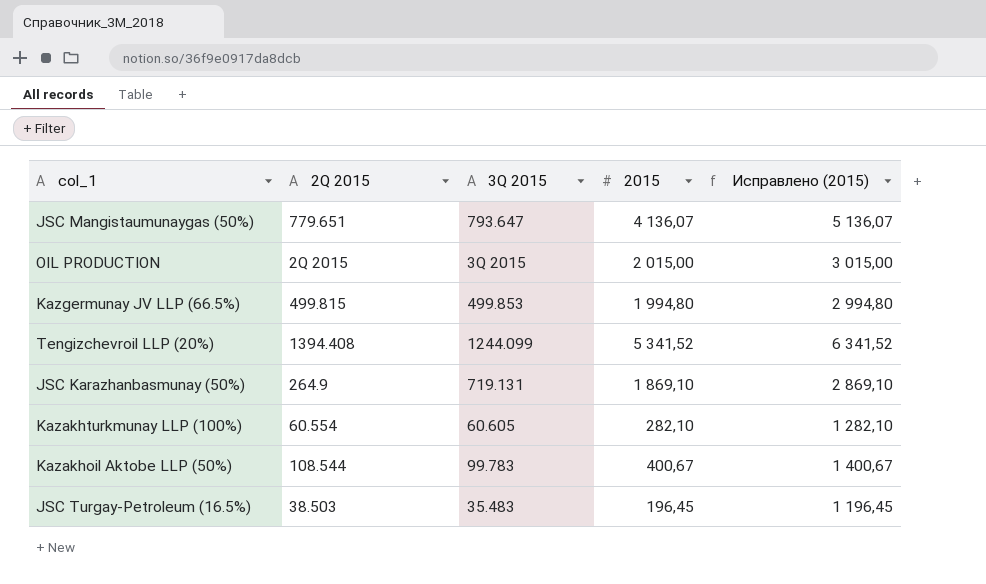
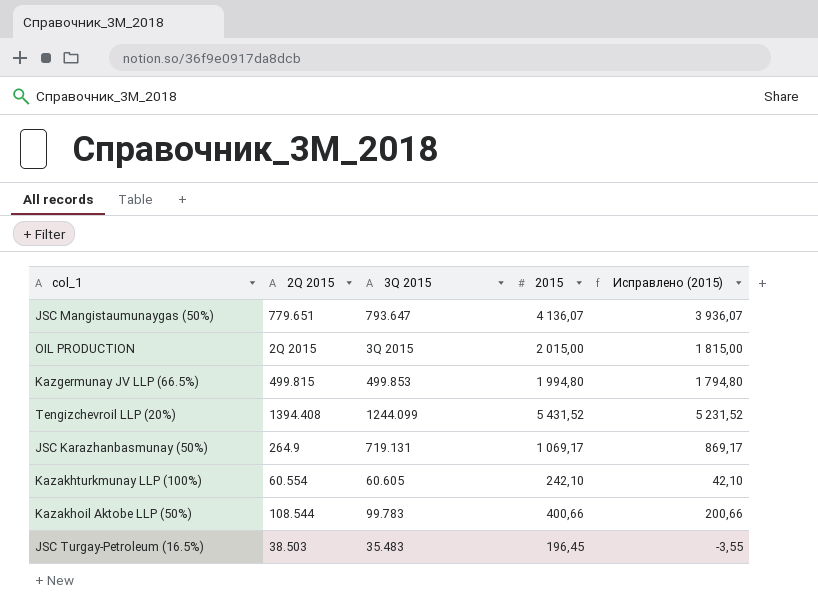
column Исправлено (2015) | formula: [2015] + 1000 -> [2015] - 200
Tengizchevroil LLP (20%) | 2015: 5 341,52 -> 5 431,52
JSC Karazhanbasmunay (50%) | 2015: 1 869,10 -> 1 069,17
Kazakhturkmunay LLP (100%) | 2015: 282,10 -> 242,10
Kazakhoil Aktobe LLP (50%) | 2015: 400,67 -> 400,66

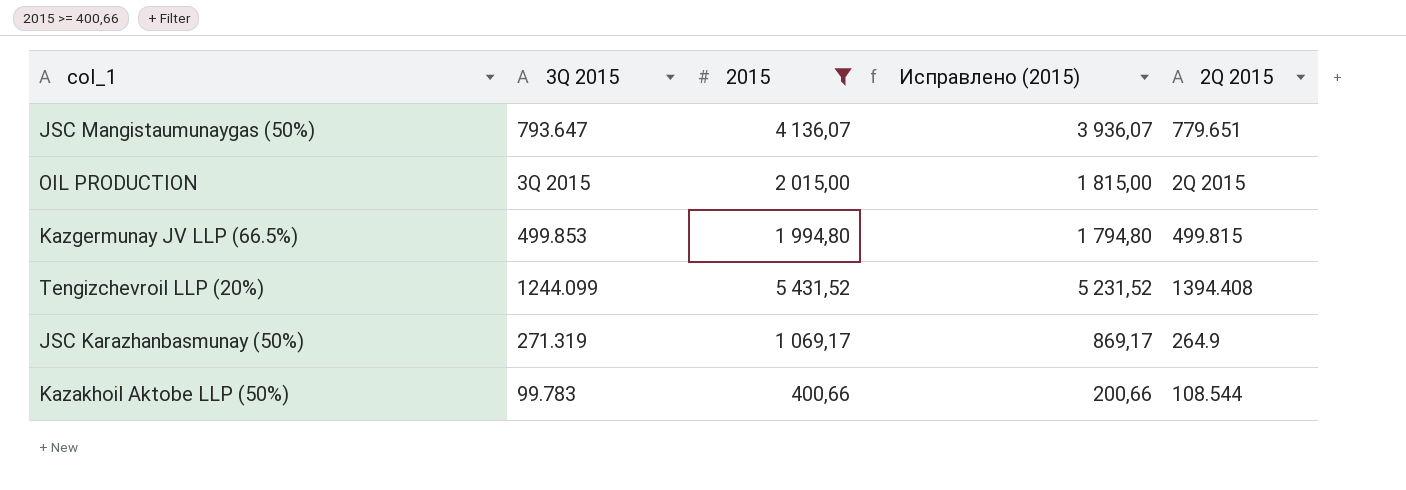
filter: none -> 2015 >= 400,66
column 2Q 2015 | position: 2 -> 5
JSC Karazhanbasmunay (50%) | 3Q 2015: 719.131 -> 271.319

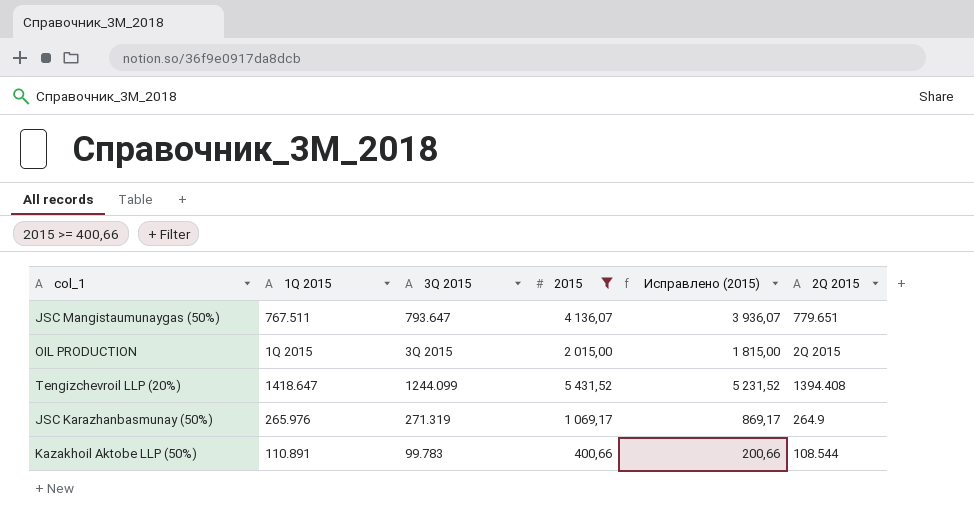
column 1Q 2015 | position: none -> 2
row Kazgermunay JV LLP (66.5%): 499.853 | 1 994,80 | 1 794,80 | 499.815 -> none

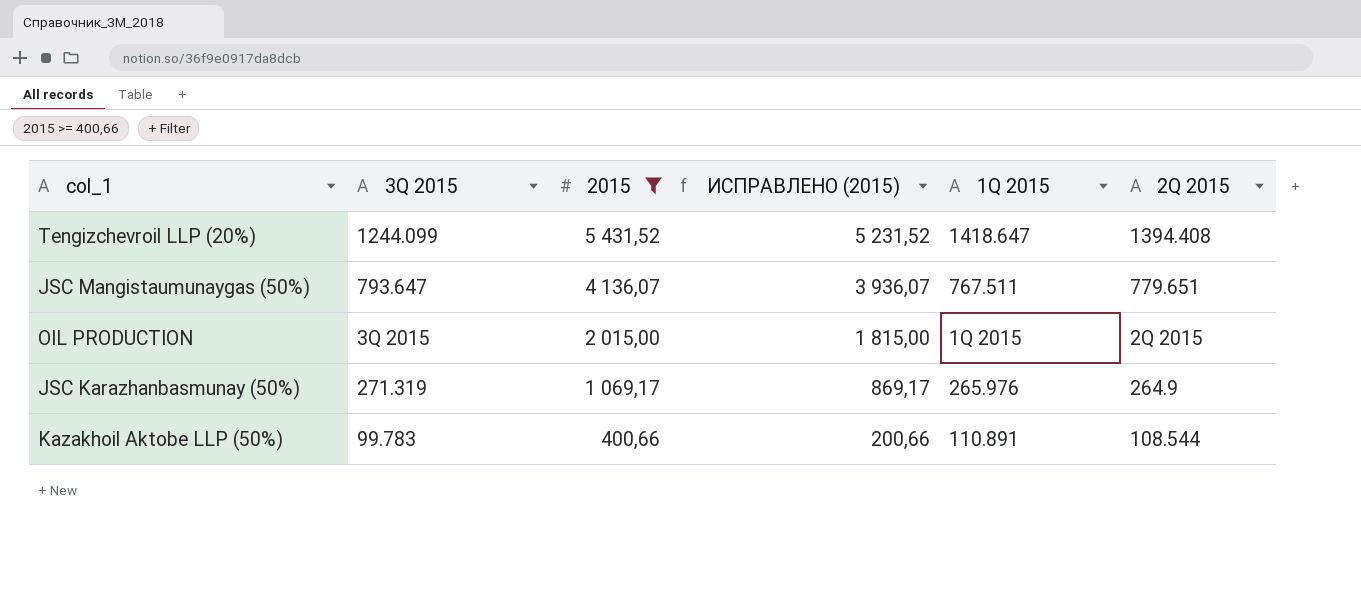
row order: none -> 2015 descending
column name: Исправлено (2015) -> ИСПРАВЛЕНО (2015)
column 1Q 2015 | position: 2 -> 5

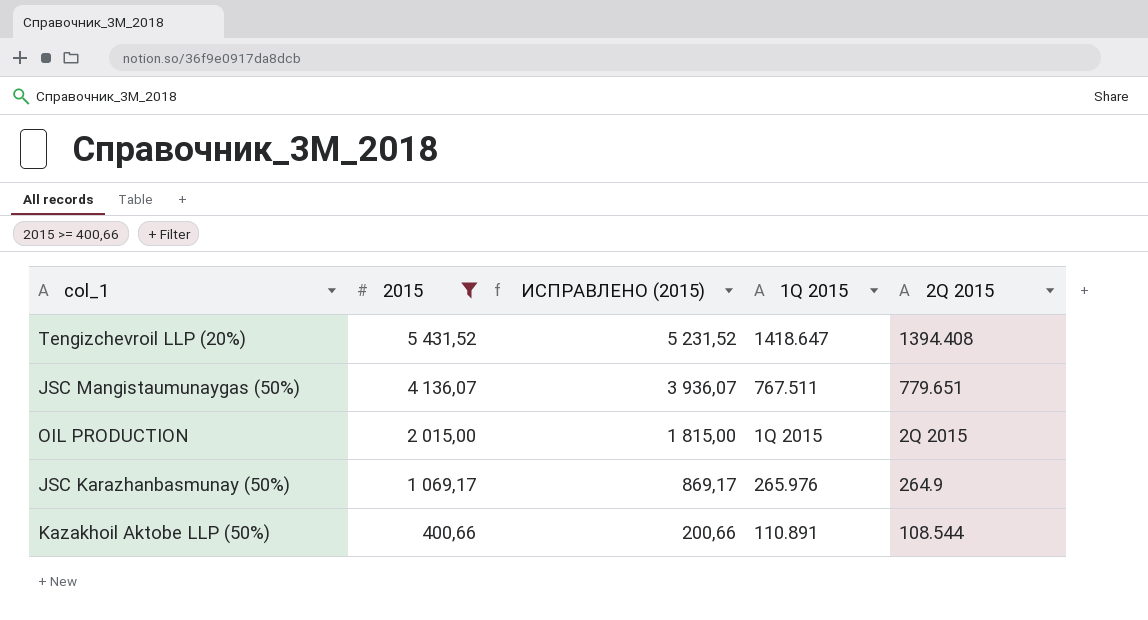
column 3Q 2015 | position: 2 -> none

